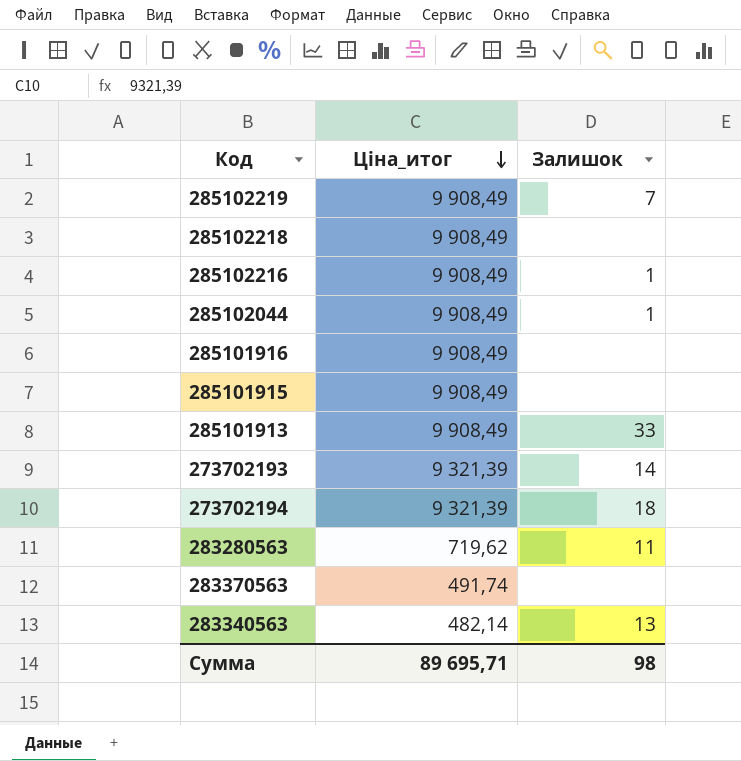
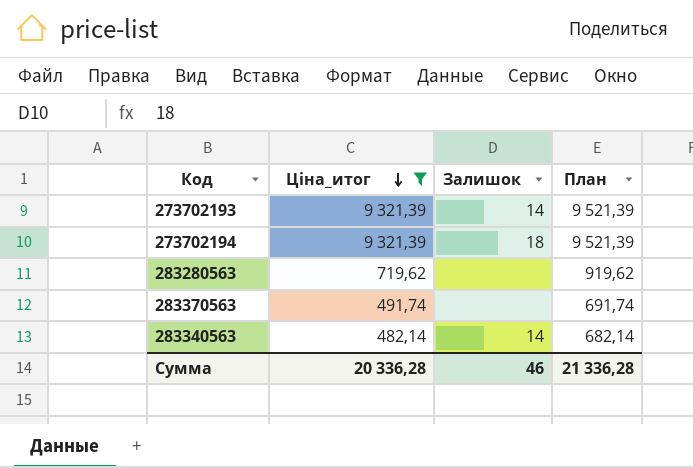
filter: none -> Ціна_итог != 9 908,49
column План | formula: none -> [Ціна_итог] + 200
283280563 | Залишок: 11 -> none
283340563 | Залишок: 13 -> 14
Сумма | Ціна_итог: 89 695,71 -> 20 336,28
Сумма | Залишок: 98 -> 46

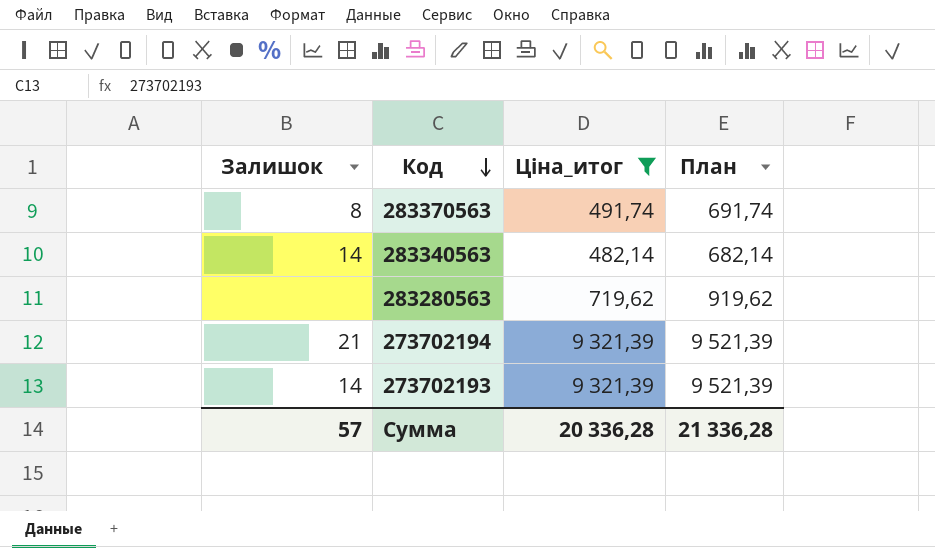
row order: Ціна_итог descending -> Код descending
column Залишок | position: 3 -> 1
283370563 | Залишок: none -> 8
273702194 | Залишок: 18 -> 21
Сумма | Залишок: 46 -> 57

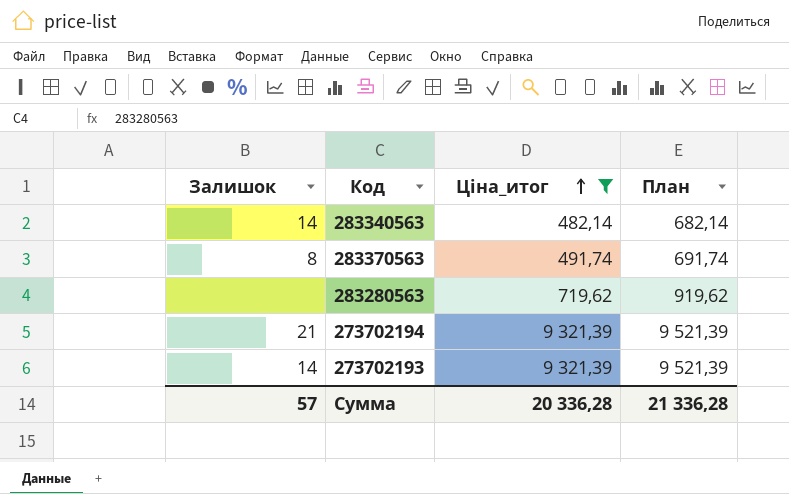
row order: Код descending -> Ціна_итог ascending

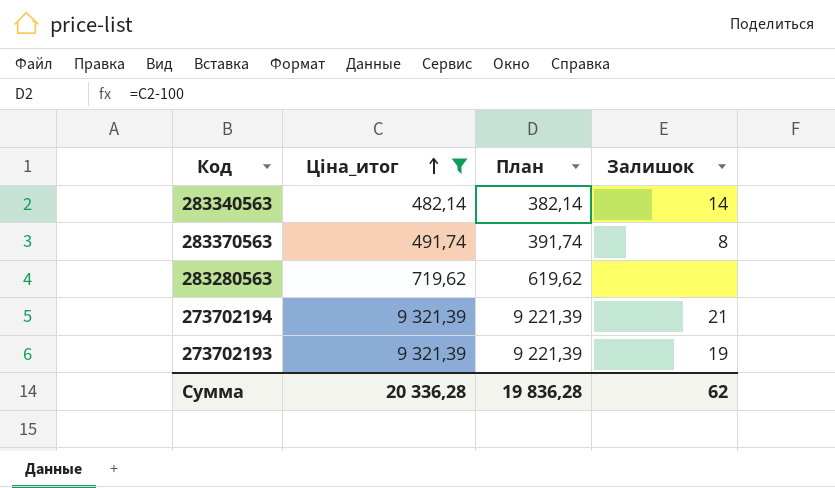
column План | formula: [Ціна_итог] + 200 -> [Ціна_итог] - 100
column Залишок | position: 1 -> 4
273702193 | Залишок: 14 -> 19
Сумма | План: 21 336,28 -> 19 836,28
Сумма | Залишок: 57 -> 62

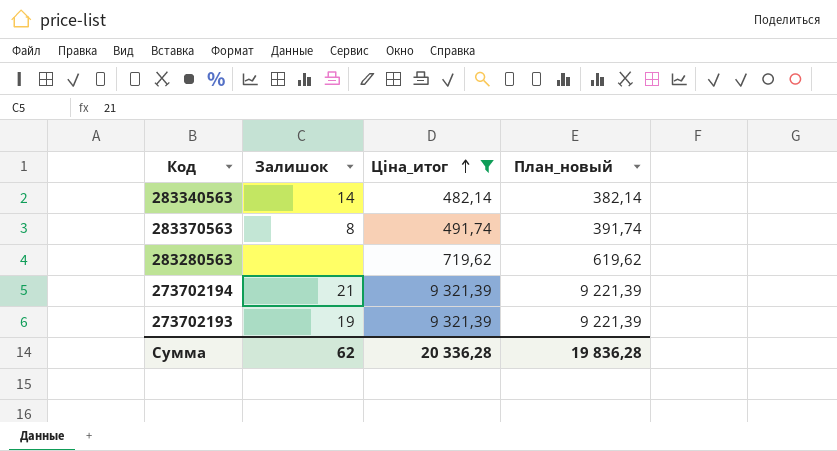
column Залишок | position: 4 -> 2
column name: План -> План_новый

